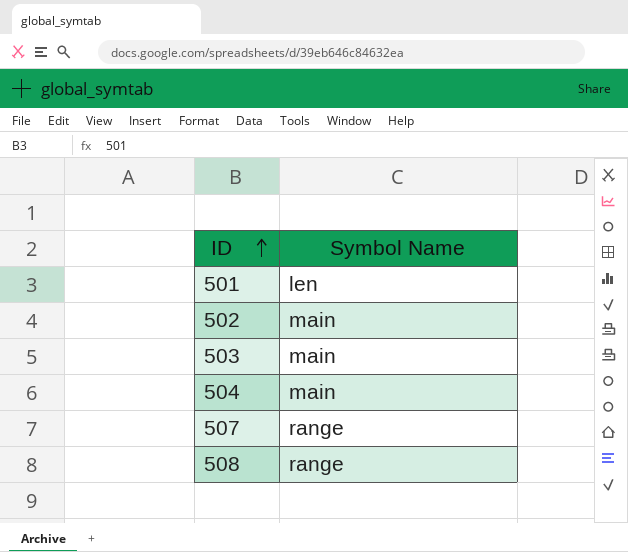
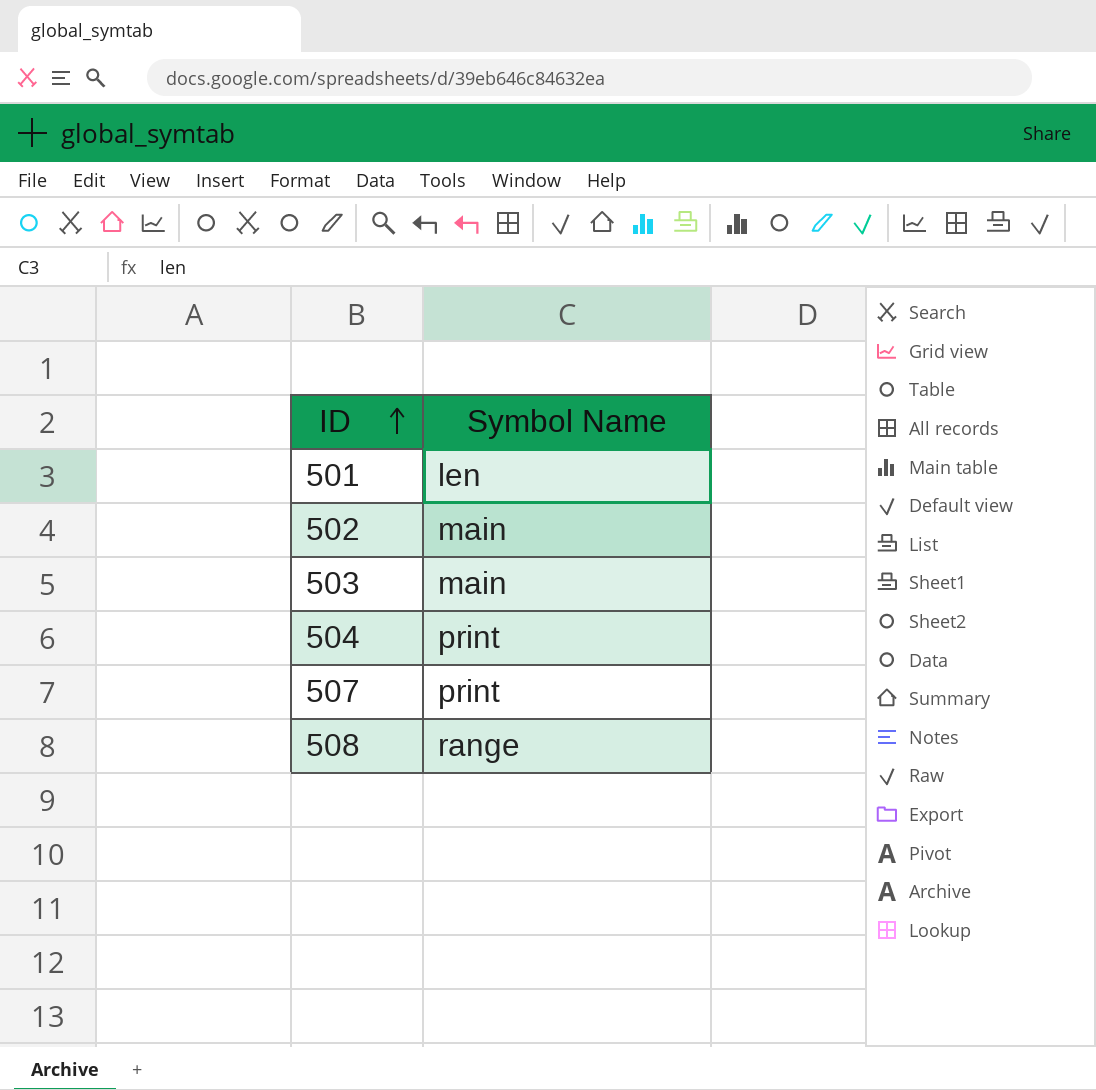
504 | Symbol Name: main -> print
507 | Symbol Name: range -> print

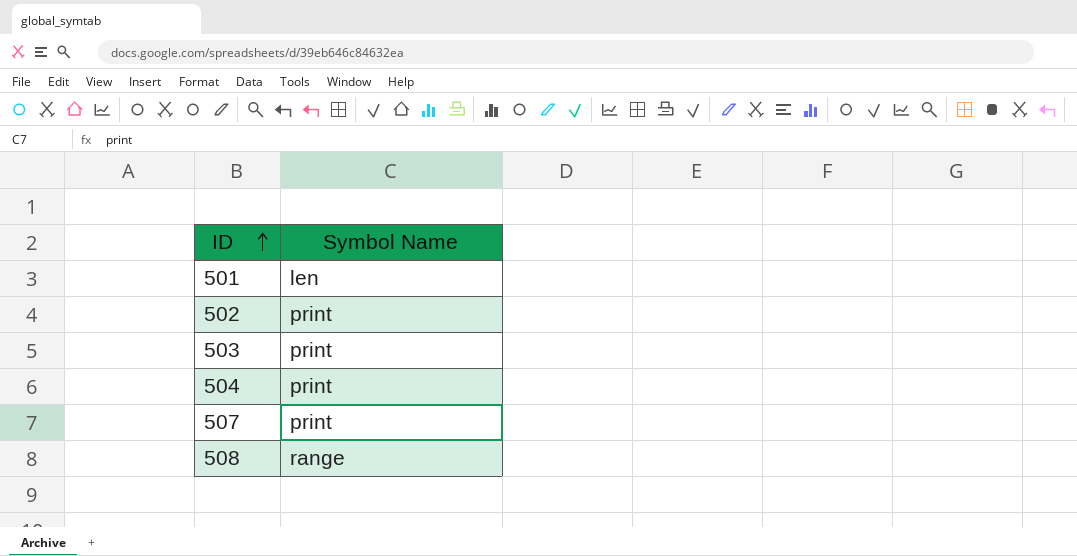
502 | Symbol Name: main -> print
503 | Symbol Name: main -> print

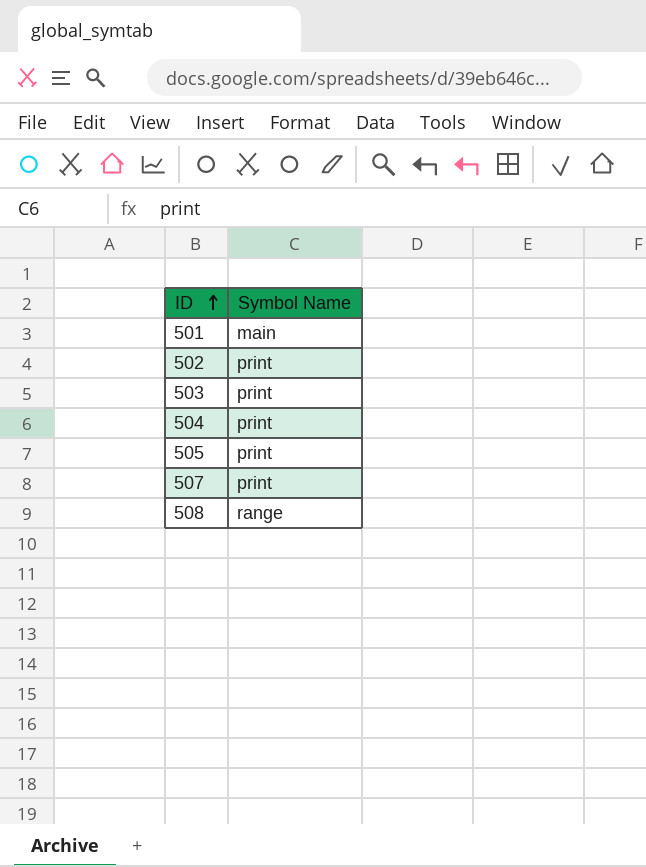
501 | Symbol Name: len -> main
row 505: none -> print

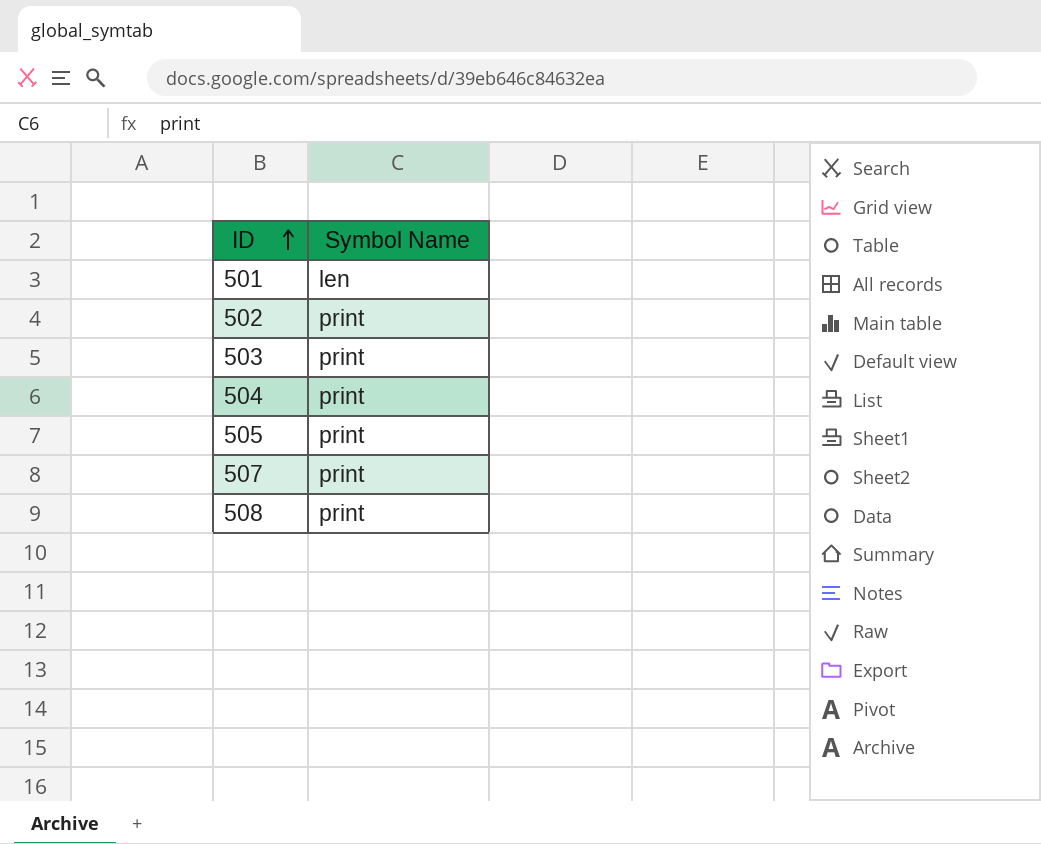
501 | Symbol Name: main -> len
508 | Symbol Name: range -> print

